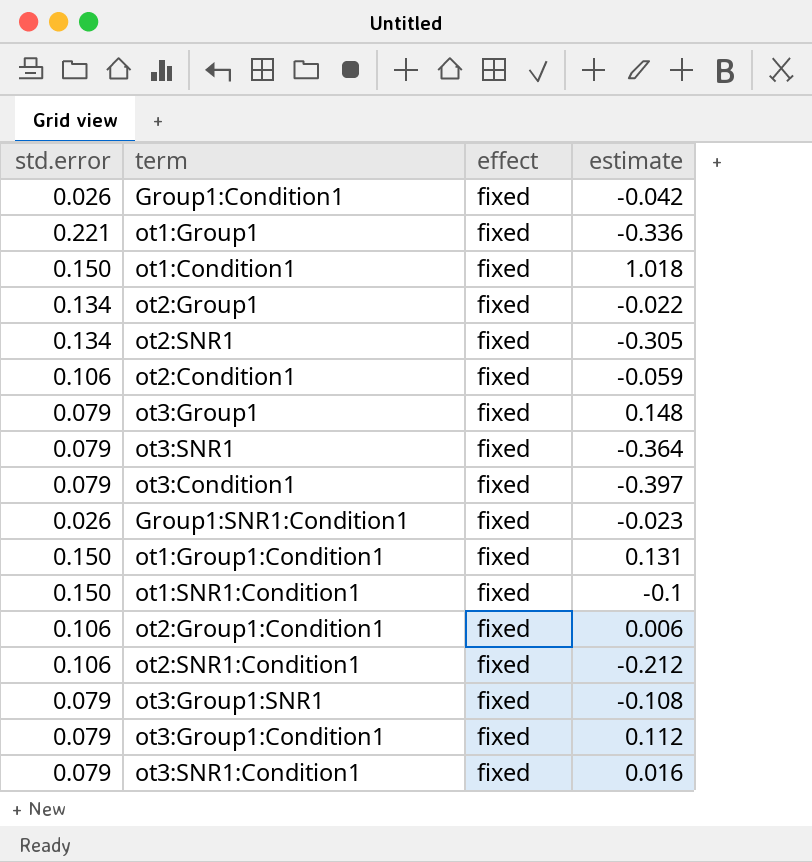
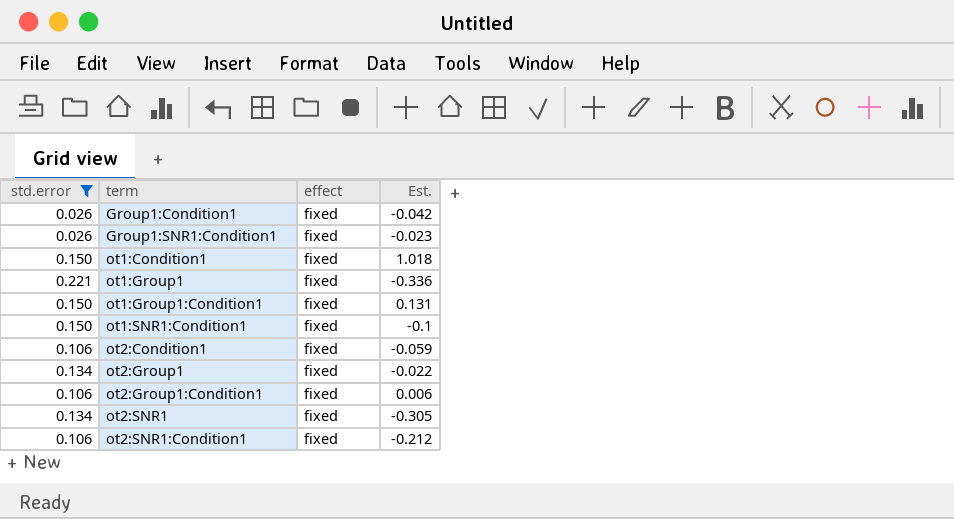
filter: none -> std.error != 0.079
row order: none -> term ascending
column name: estimate -> Est.

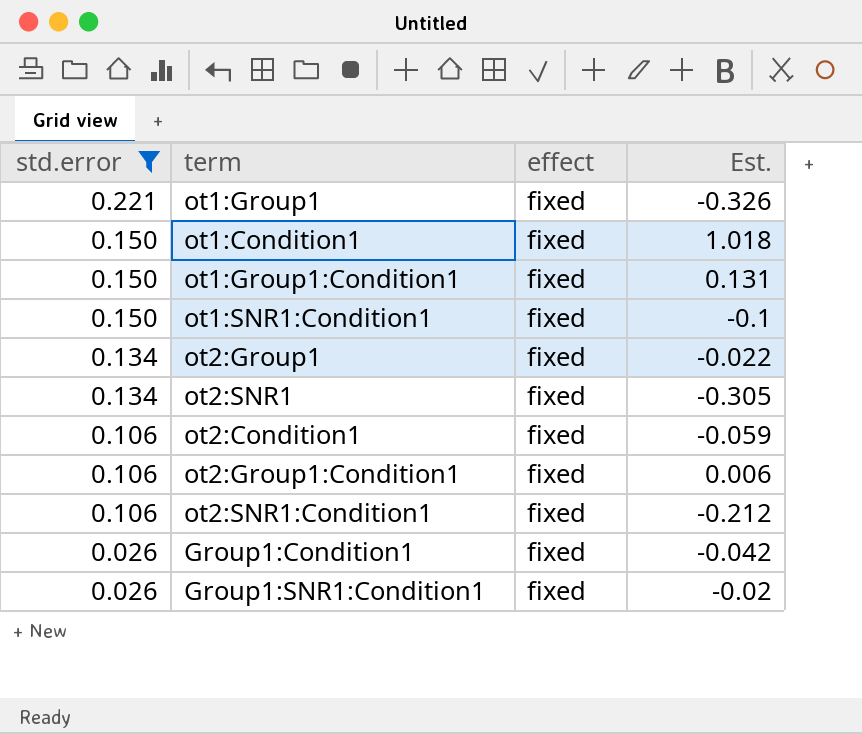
row order: term ascending -> std.error descending
ot1:Group1 | Est.: -0.336 -> -0.326
Group1:SNR1:Condition1 | Est.: -0.023 -> -0.02

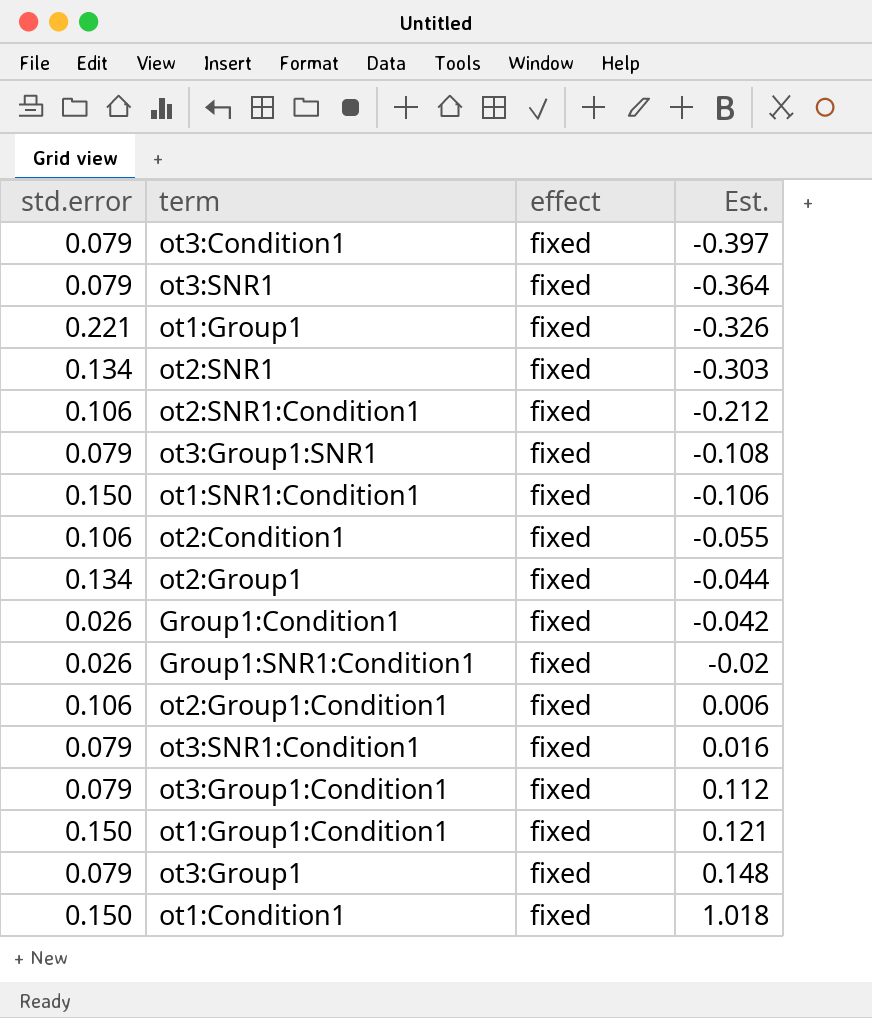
filter: std.error != 0.079 -> none
row order: std.error descending -> Est. ascending
ot2:SNR1 | Est.: -0.305 -> -0.303
ot1:SNR1:Condition1 | Est.: -0.1 -> -0.106
ot2:Condition1 | Est.: -0.059 -> -0.055
ot2:Group1 | Est.: -0.022 -> -0.044
ot1:Group1:Condition1 | Est.: 0.131 -> 0.121

